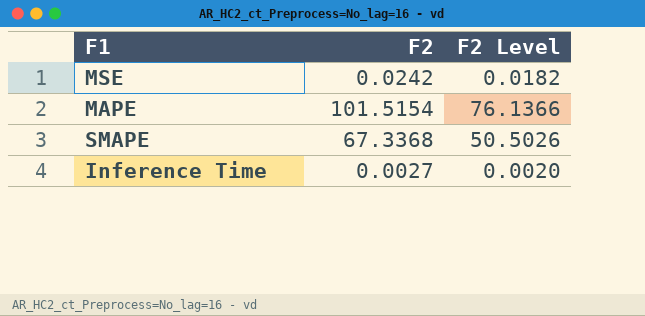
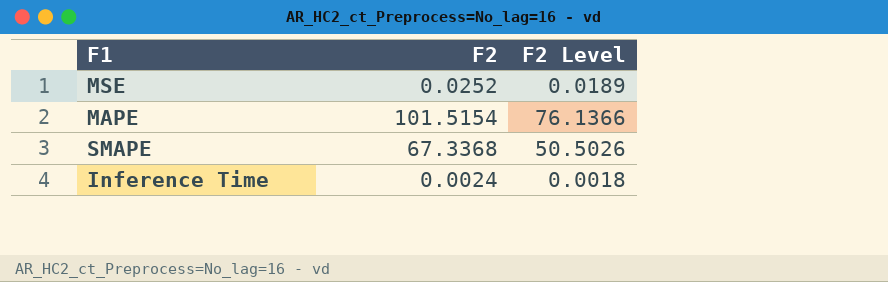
MSE | F2: 0.0242 -> 0.0252
MSE | F2 Level: 0.0182 -> 0.0189
Inference Time | F2: 0.0027 -> 0.0024
Inference Time | F2 Level: 0.0020 -> 0.0018

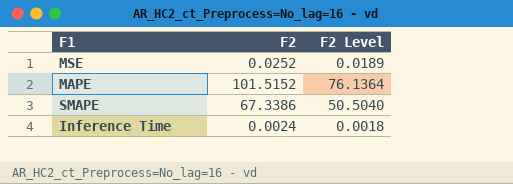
MAPE | F2: 101.5154 -> 101.5152
MAPE | F2 Level: 76.1366 -> 76.1364
SMAPE | F2: 67.3368 -> 67.3386
SMAPE | F2 Level: 50.5026 -> 50.5040

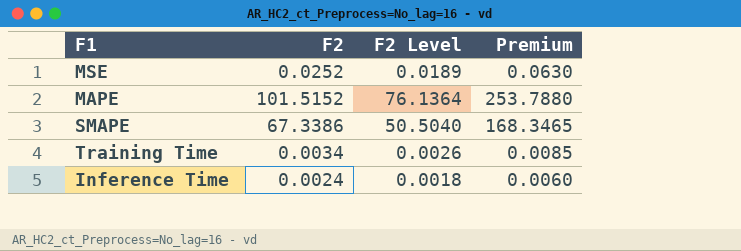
column Premium | formula: none -> [F2] * 2.5
row Training Time: none -> 0.0034 | 0.0026 | 0.0085

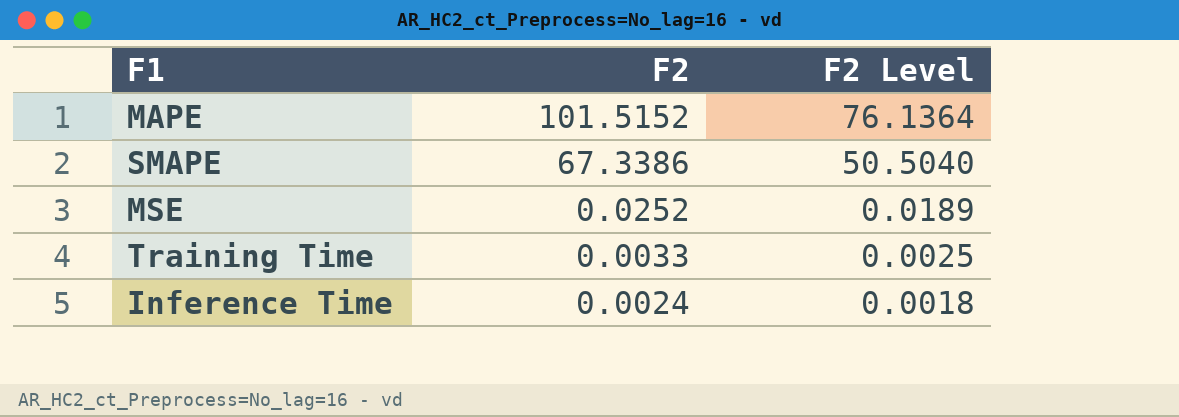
row order: none -> F2 descending
column Premium | formula: [F2] * 2.5 -> none
Training Time | F2: 0.0034 -> 0.0033
Training Time | F2 Level: 0.0026 -> 0.0025

